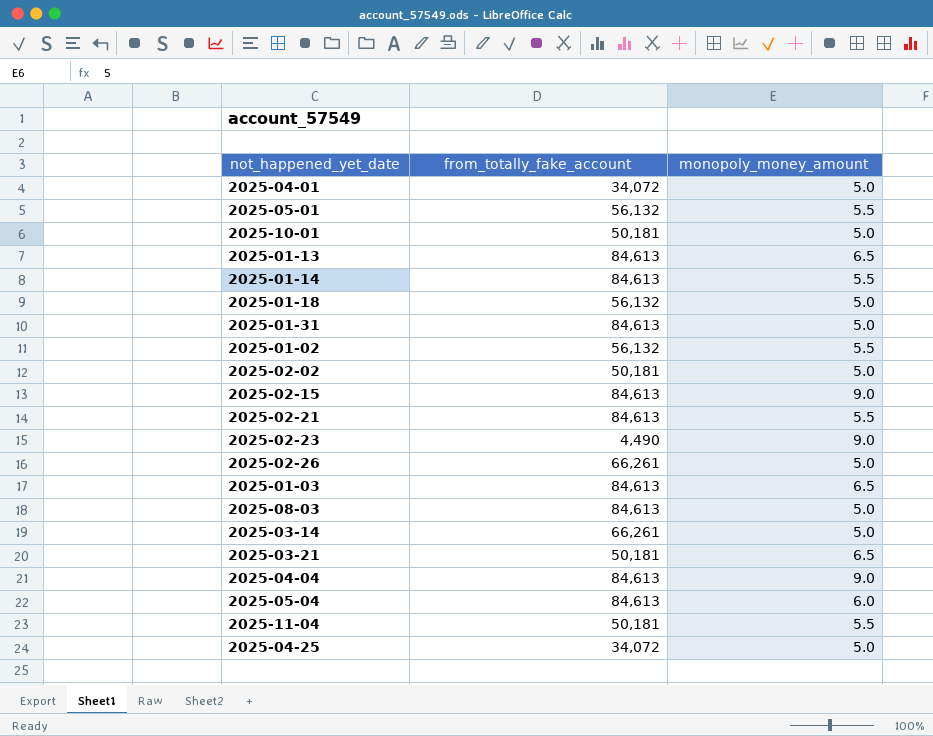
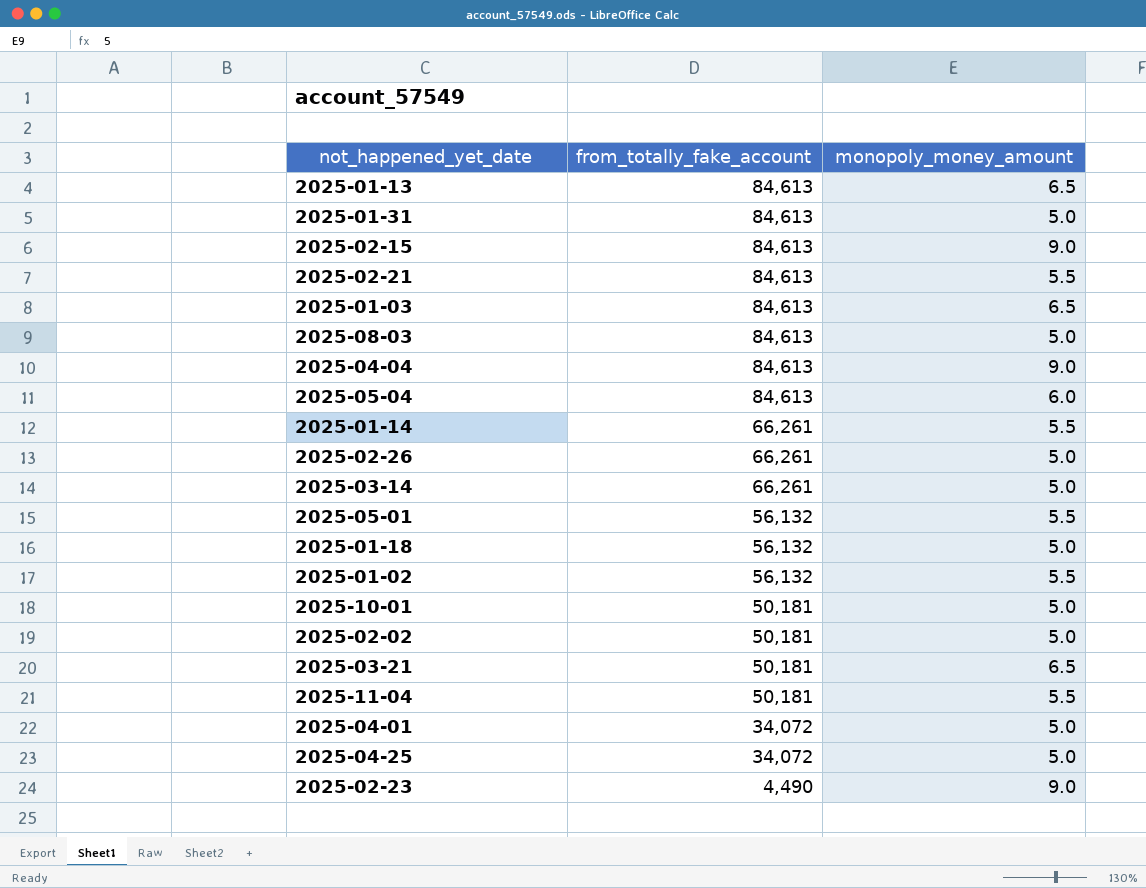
row order: none -> from_totally_fake_account descending
2025-01-14 | from_totally_fake_account: 84,613 -> 66,261

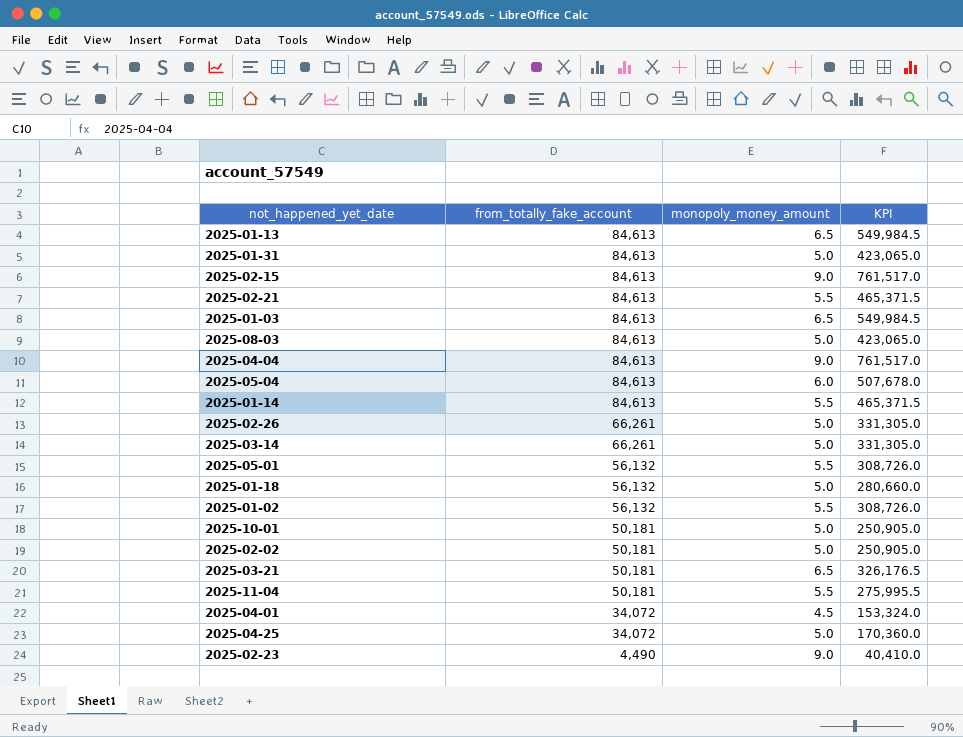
column KPI | formula: none -> [from_totally_fake_account] * [monopoly_money_amount]
2025-01-14 | from_totally_fake_account: 66,261 -> 84,613
2025-04-01 | monopoly_money_amount: 5.0 -> 4.5

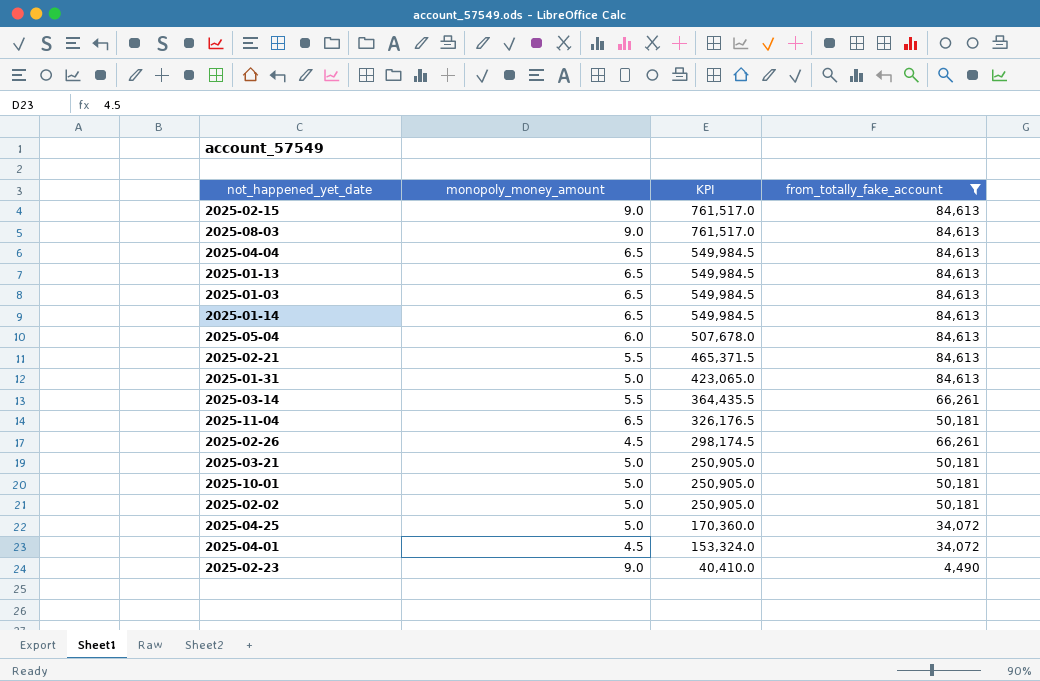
filter: none -> from_totally_fake_account != 56,132
row order: from_totally_fake_account descending -> KPI descending
column from_totally_fake_account | position: 2 -> 4
2025-08-03 | monopoly_money_amount: 5.0 -> 9.0
2025-08-03 | KPI: 423,065.0 -> 761,517.0
2025-04-04 | monopoly_money_amount: 9.0 -> 6.5
2025-04-04 | KPI: 761,517.0 -> 549,984.5
2025-01-14 | monopoly_money_amount: 5.5 -> 6.5
2025-01-14 | KPI: 465,371.5 -> 549,984.5
2025-03-14 | monopoly_money_amount: 5.0 -> 5.5
2025-03-14 | KPI: 331,305.0 -> 364,435.5
2025-11-04 | monopoly_money_amount: 5.5 -> 6.5
2025-11-04 | KPI: 275,995.5 -> 326,176.5
2025-02-26 | monopoly_money_amount: 5.0 -> 4.5
2025-02-26 | KPI: 331,305.0 -> 298,174.5
2025-03-21 | monopoly_money_amount: 6.5 -> 5.0
2025-03-21 | KPI: 326,176.5 -> 250,905.0

